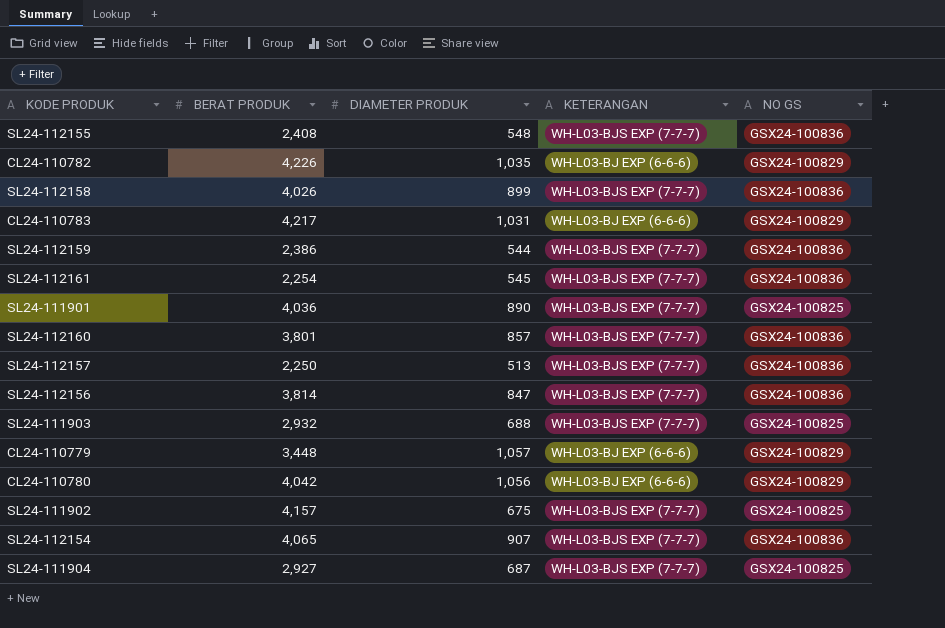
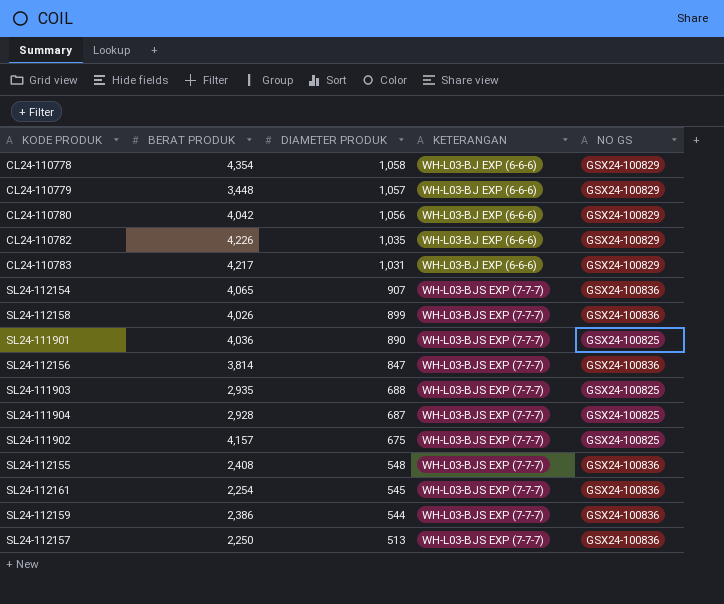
row order: none -> DIAMETER PRODUK descending
row SL24-112160: 3,801 | 857 | WH-L03-BJS EXP (7-7-7) | GSX24-100836 -> none
row CL24-110778: none -> 4,354 | 1,058 | WH-L03-BJ EXP (6-6-6) | GSX24-100829
SL24-111903 | BERAT PRODUK: 2,932 -> 2,935
SL24-111904 | BERAT PRODUK: 2,927 -> 2,928

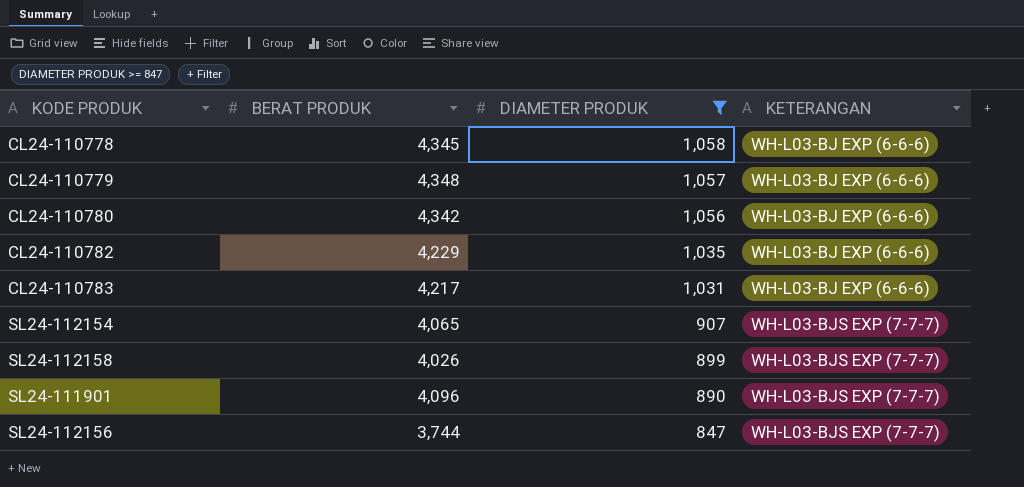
filter: none -> DIAMETER PRODUK >= 847
column NO GS | position: 5 -> none
CL24-110778 | BERAT PRODUK: 4,354 -> 4,345
CL24-110779 | BERAT PRODUK: 3,448 -> 4,348
CL24-110780 | BERAT PRODUK: 4,042 -> 4,342
CL24-110782 | BERAT PRODUK: 4,226 -> 4,229
SL24-111901 | BERAT PRODUK: 4,036 -> 4,096
SL24-112156 | BERAT PRODUK: 3,814 -> 3,744

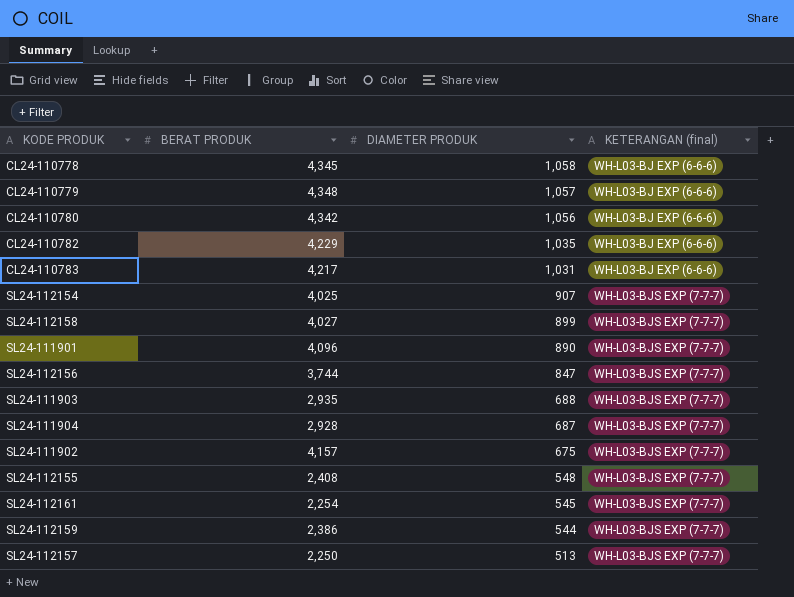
filter: DIAMETER PRODUK >= 847 -> none
column name: KETERANGAN -> KETERANGAN (final)
SL24-112154 | BERAT PRODUK: 4,065 -> 4,025
SL24-112158 | BERAT PRODUK: 4,026 -> 4,027

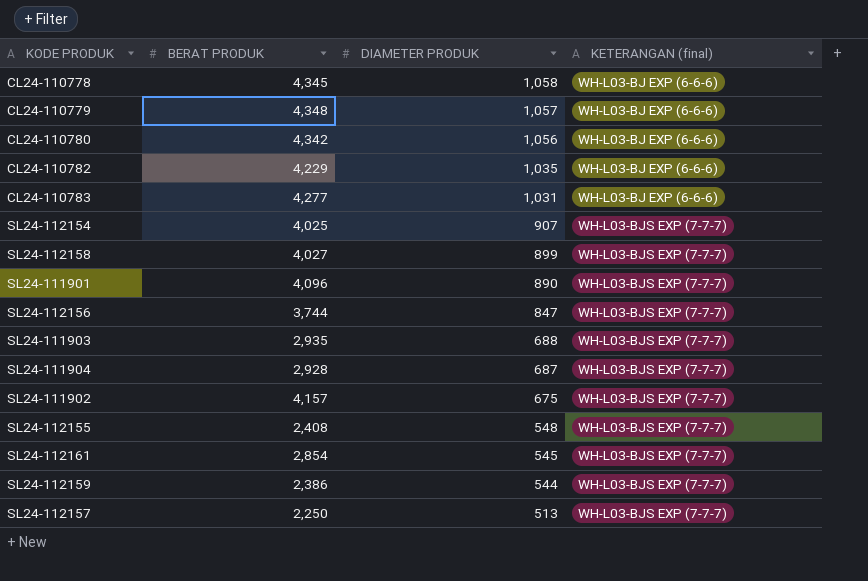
CL24-110783 | BERAT PRODUK: 4,217 -> 4,277
SL24-112161 | BERAT PRODUK: 2,254 -> 2,854

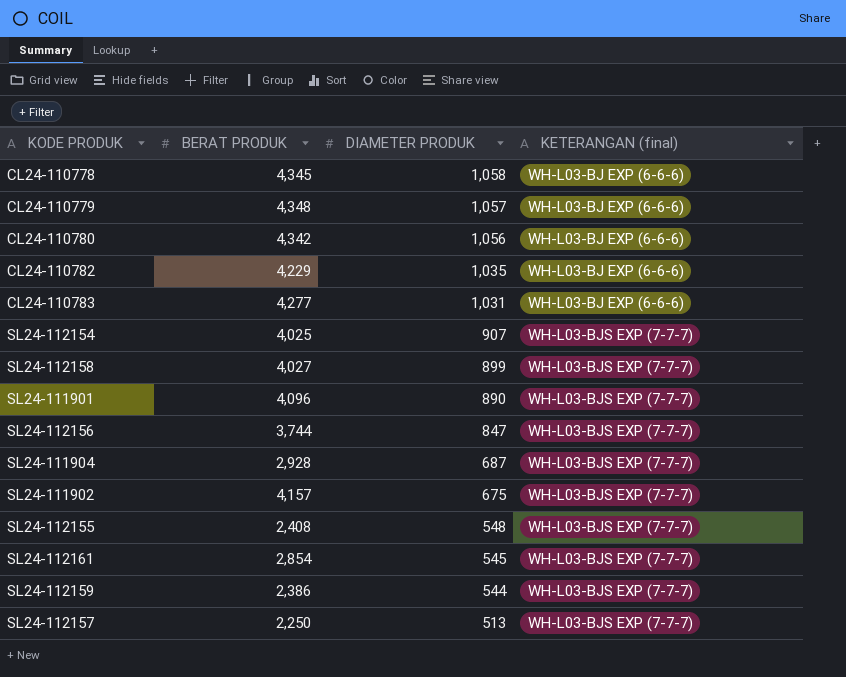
row SL24-111903: 2,935 | 688 | WH-L03-BJS EXP (7-7-7) -> none

